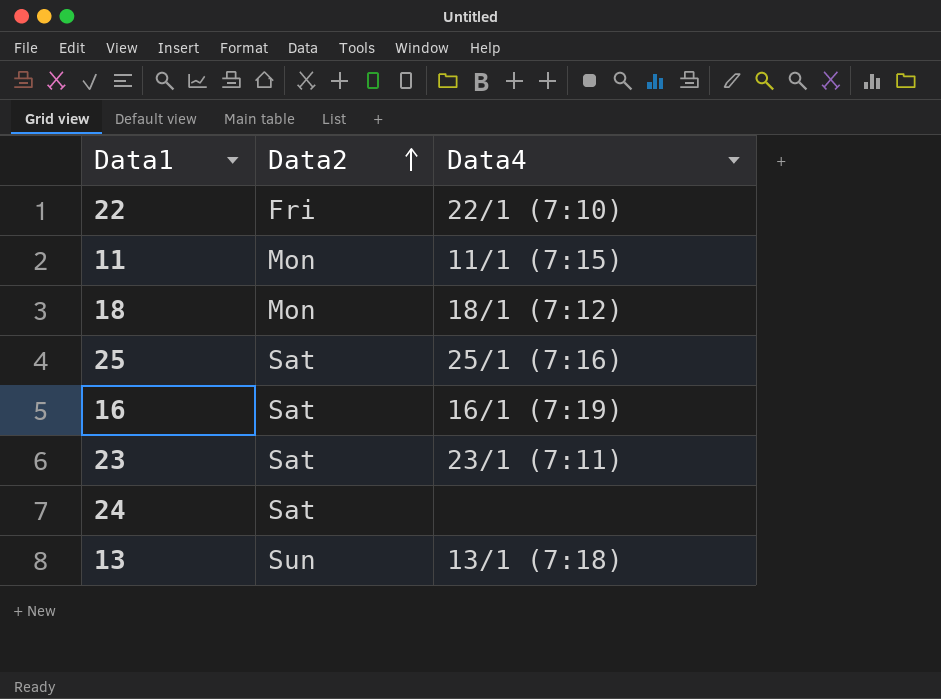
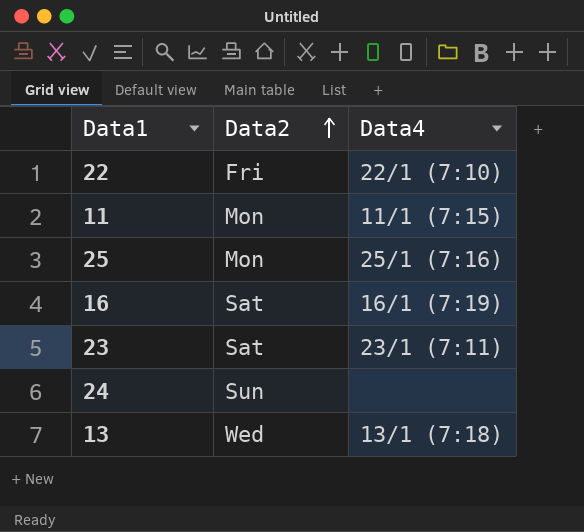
row 18: Mon | 18/1 (7:12) -> none
25 | Data2: Sat -> Mon
24 | Data2: Sat -> Sun
13 | Data2: Sun -> Wed

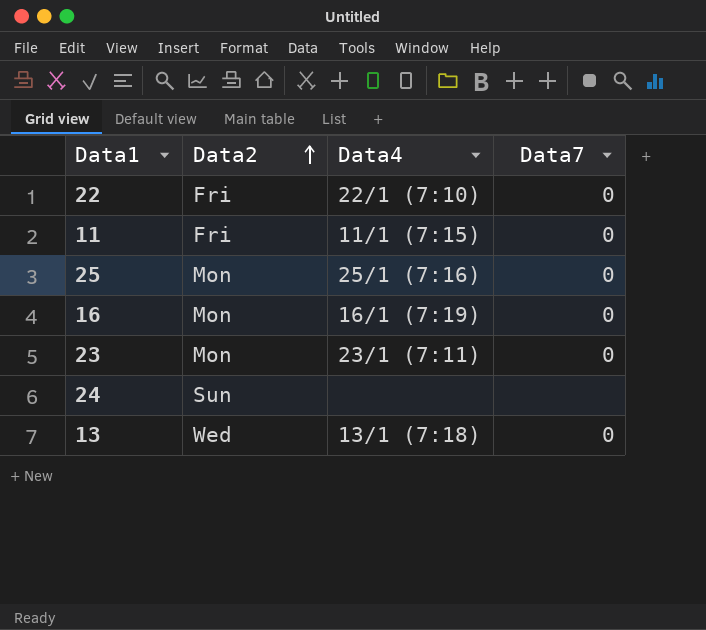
column Data7 | position: none -> 4
11 | Data2: Mon -> Fri
16 | Data2: Sat -> Mon
23 | Data2: Sat -> Mon

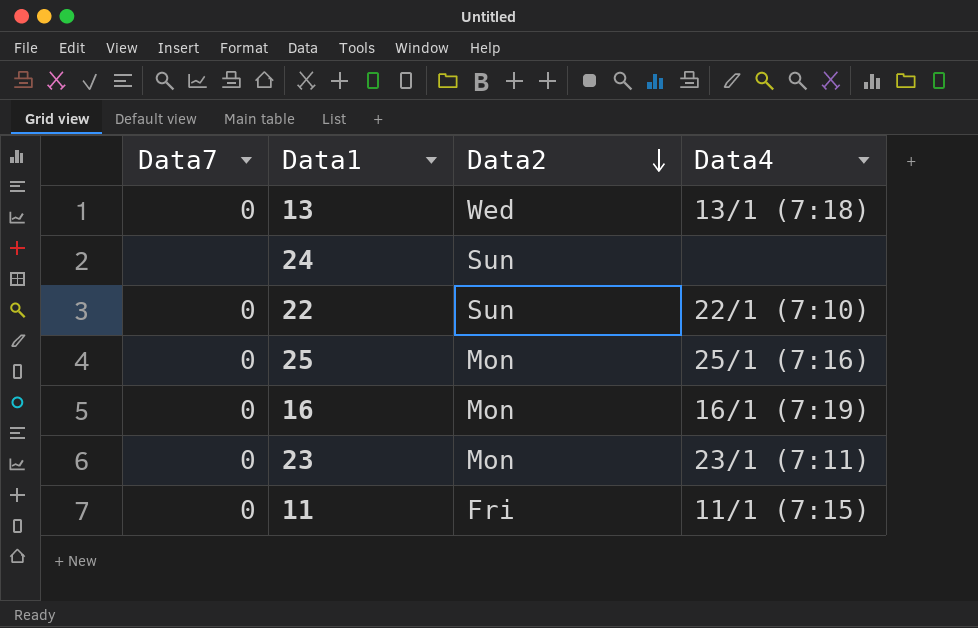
row order: Data2 ascending -> Data2 descending
column Data7 | position: 4 -> 1
22 | Data2: Fri -> Sun

